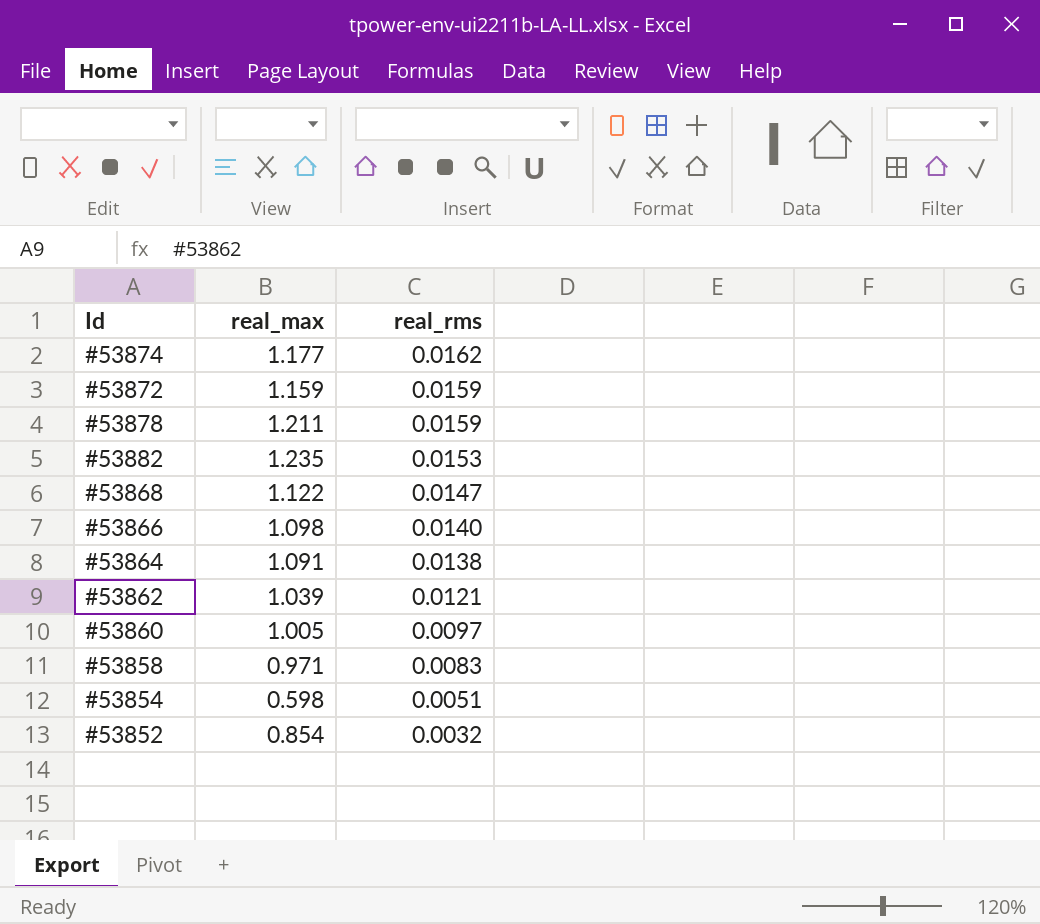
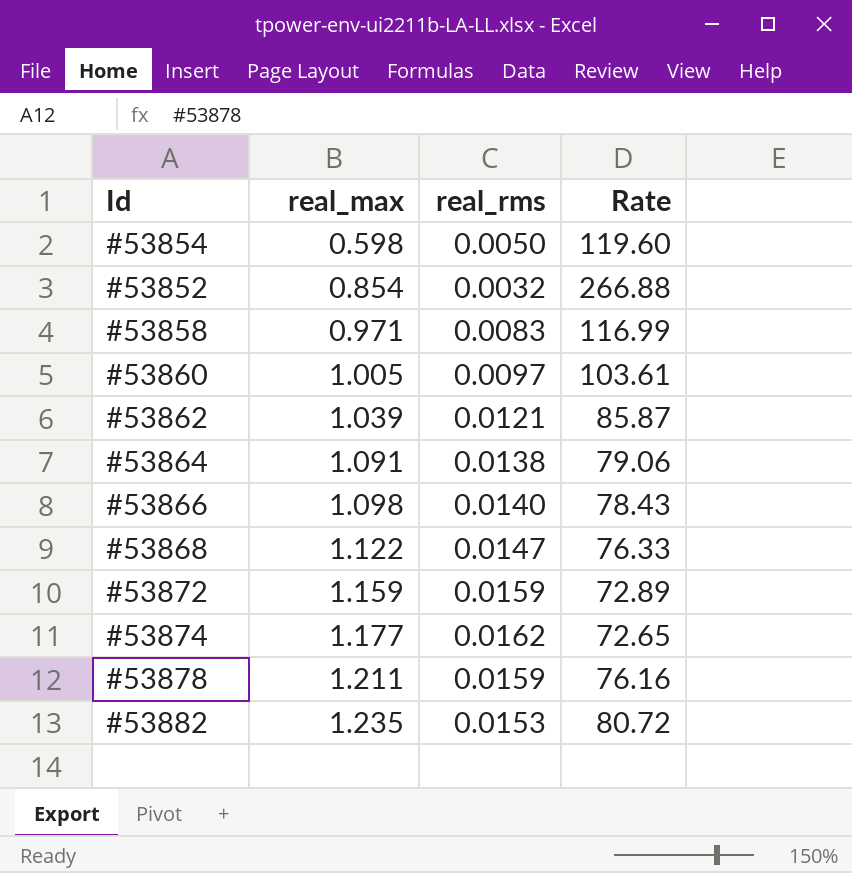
row order: real_rms descending -> real_max ascending
column Rate | formula: none -> [real_max] / [real_rms]
#53854 | real_rms: 0.0051 -> 0.0050

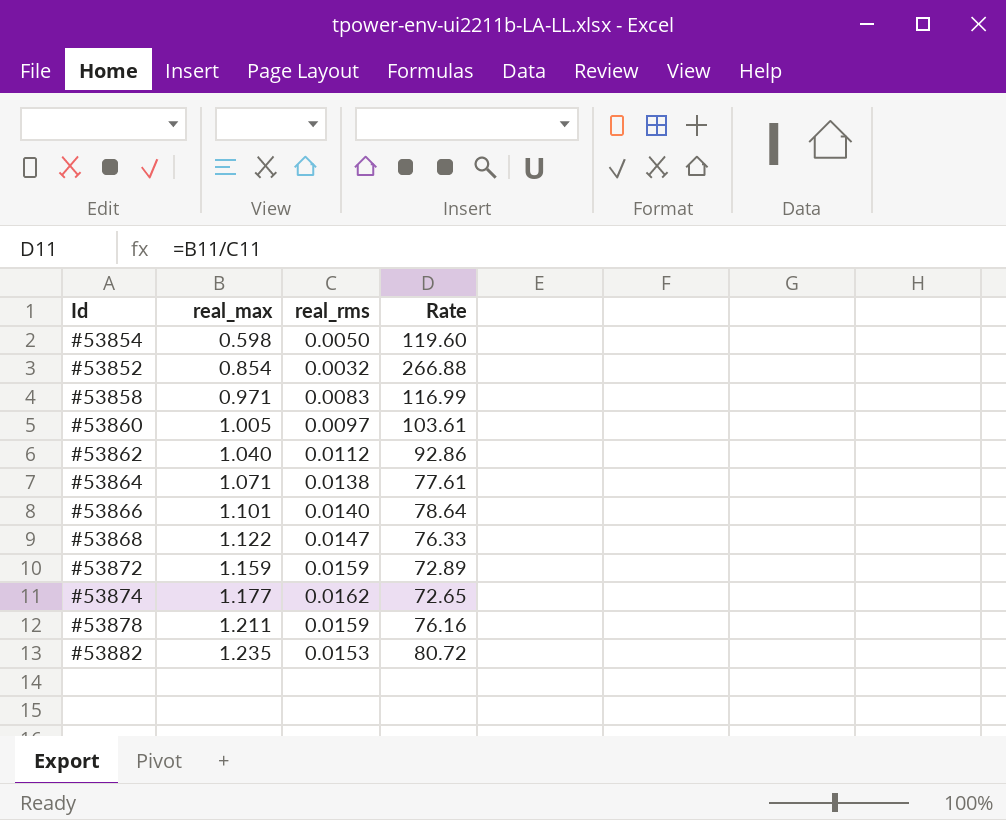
#53862 | real_max: 1.039 -> 1.040
#53862 | real_rms: 0.0121 -> 0.0112
#53862 | Rate: 85.87 -> 92.86
#53864 | real_max: 1.091 -> 1.071
#53864 | Rate: 79.06 -> 77.61
#53866 | real_max: 1.098 -> 1.101
#53866 | Rate: 78.43 -> 78.64

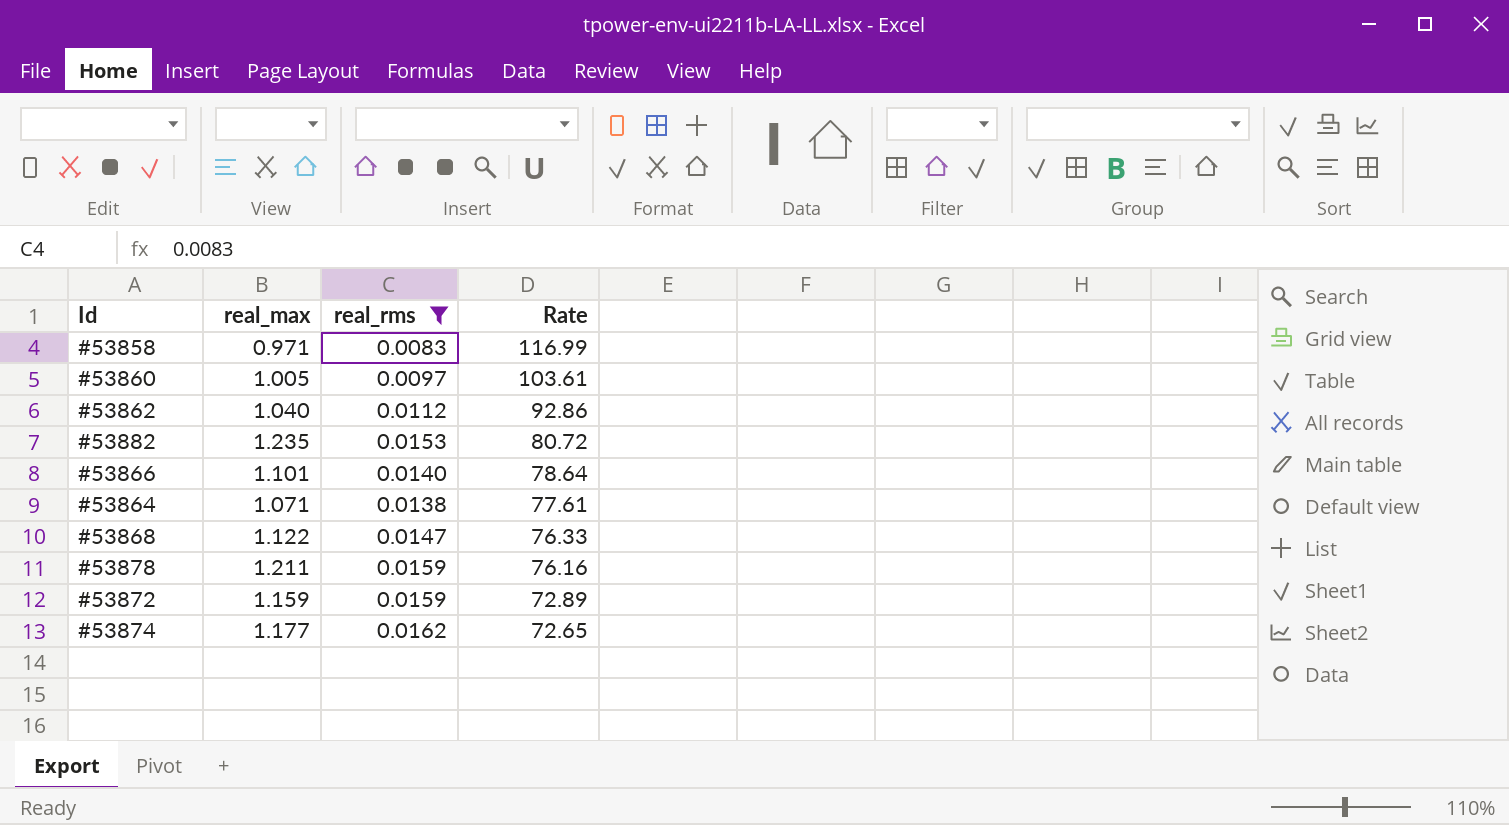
filter: none -> real_rms >= 0.0083
row order: real_max ascending -> Rate descending

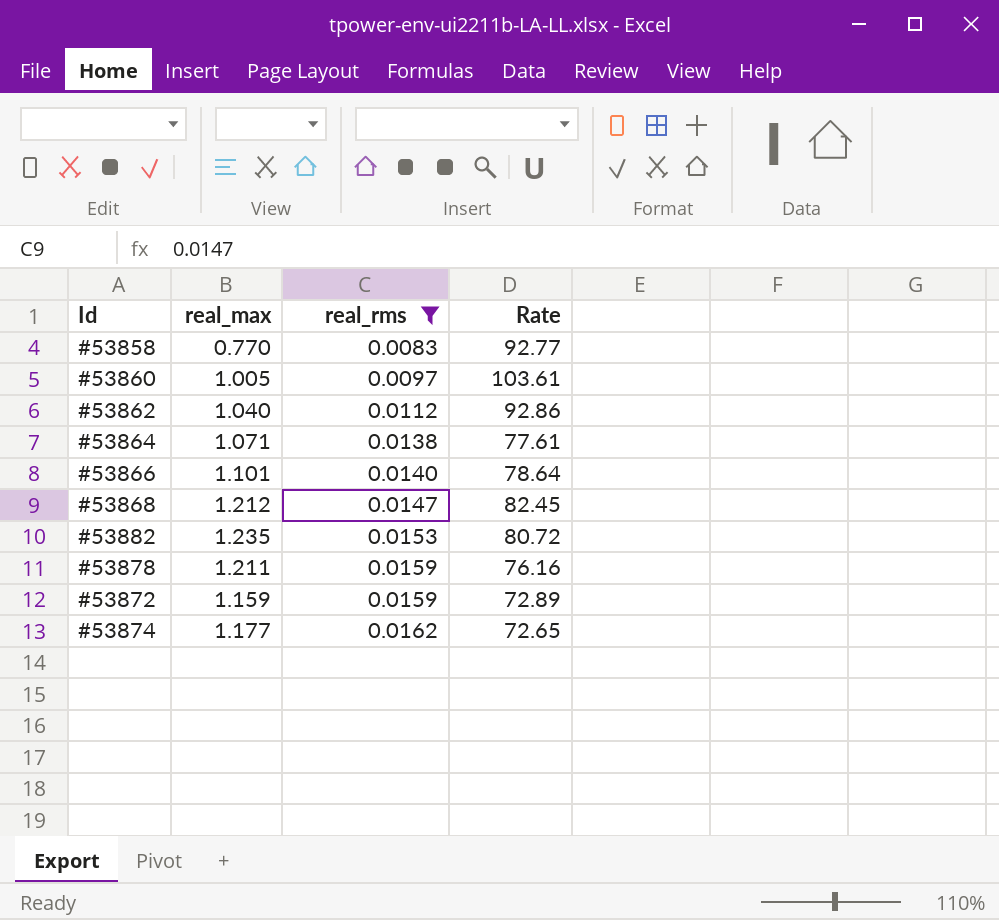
row order: Rate descending -> real_rms ascending
#53858 | real_max: 0.971 -> 0.770
#53858 | Rate: 116.99 -> 92.77
#53868 | real_max: 1.122 -> 1.212
#53868 | Rate: 76.33 -> 82.45

